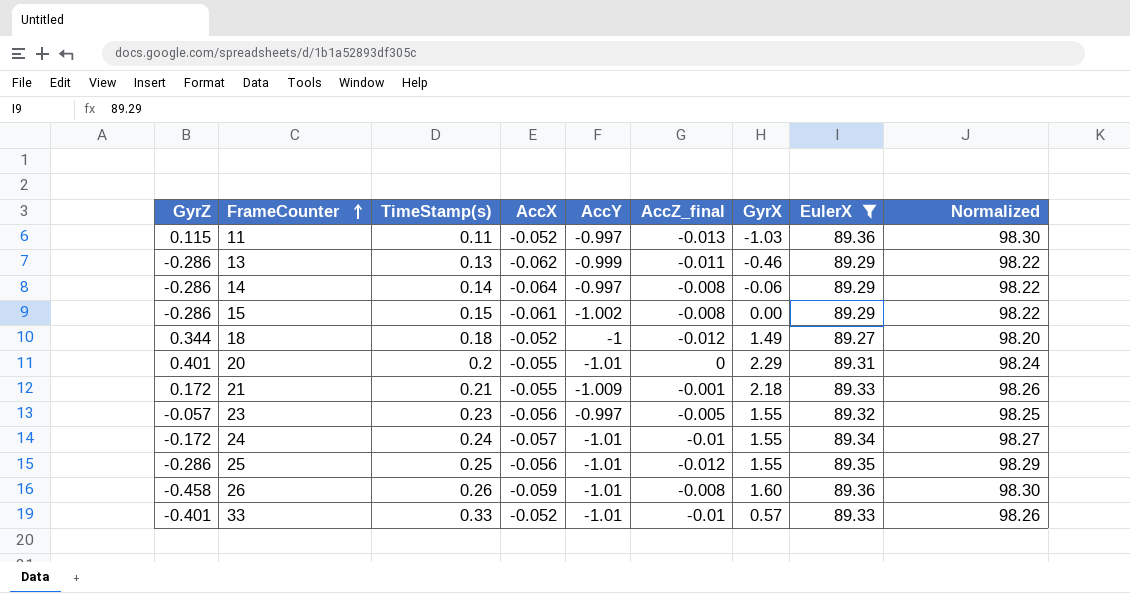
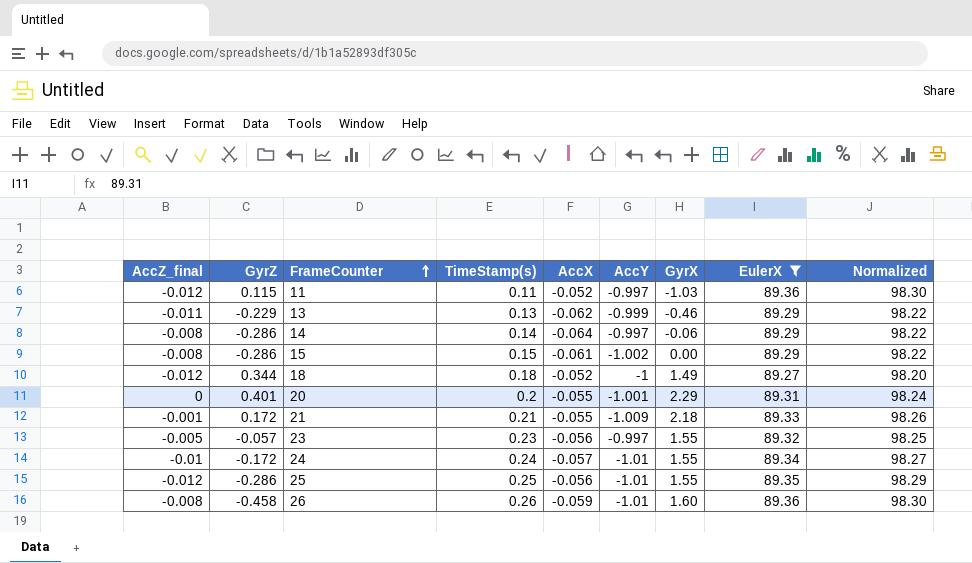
column AccZ_final | position: 6 -> 1
row 33: -0.401 | 0.33 | -0.052 | -1.01 | -0.01 | 0.57 | 89.33 | 98.26 -> none
11 | AccZ_final: -0.013 -> -0.012
13 | GyrZ: -0.286 -> -0.229
20 | AccY: -1.01 -> -1.001

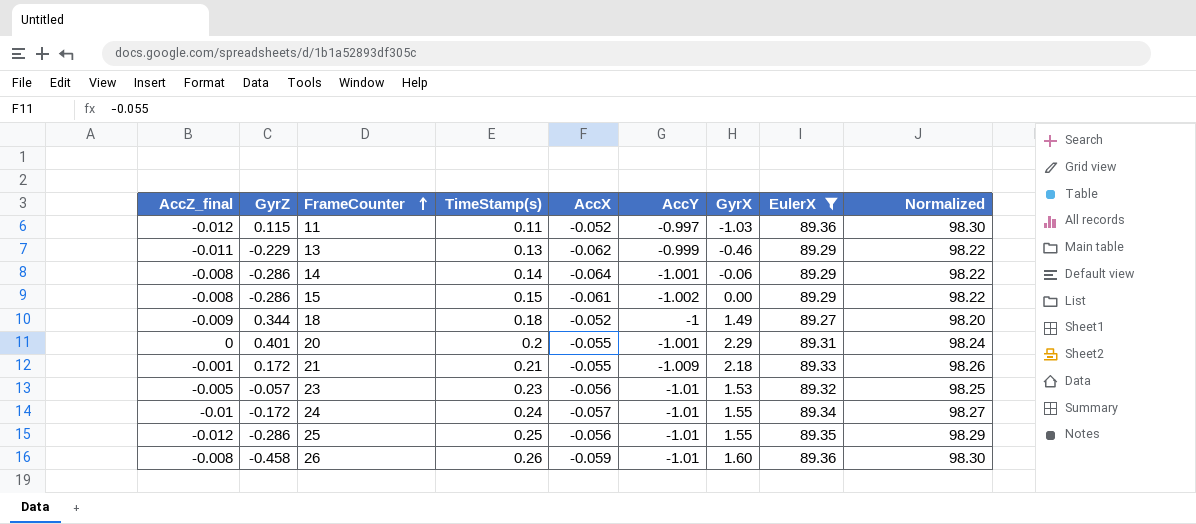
14 | AccY: -0.997 -> -1.001
18 | AccZ_final: -0.012 -> -0.009
23 | AccY: -0.997 -> -1.01
23 | GyrX: 1.55 -> 1.53

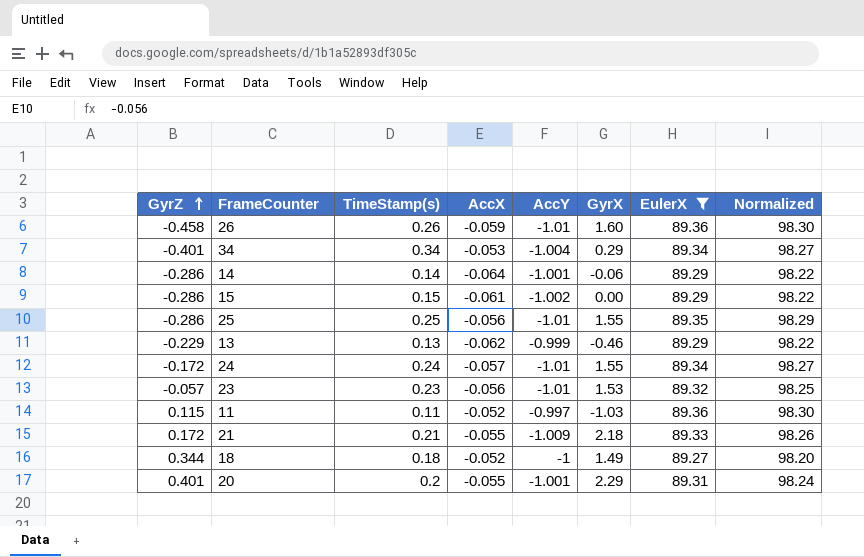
row order: FrameCounter ascending -> GyrZ ascending
column AccZ_final | position: 1 -> none
row 34: none -> -0.401 | 0.34 | -0.053 | -1.004 | 0.29 | 89.34 | 98.27

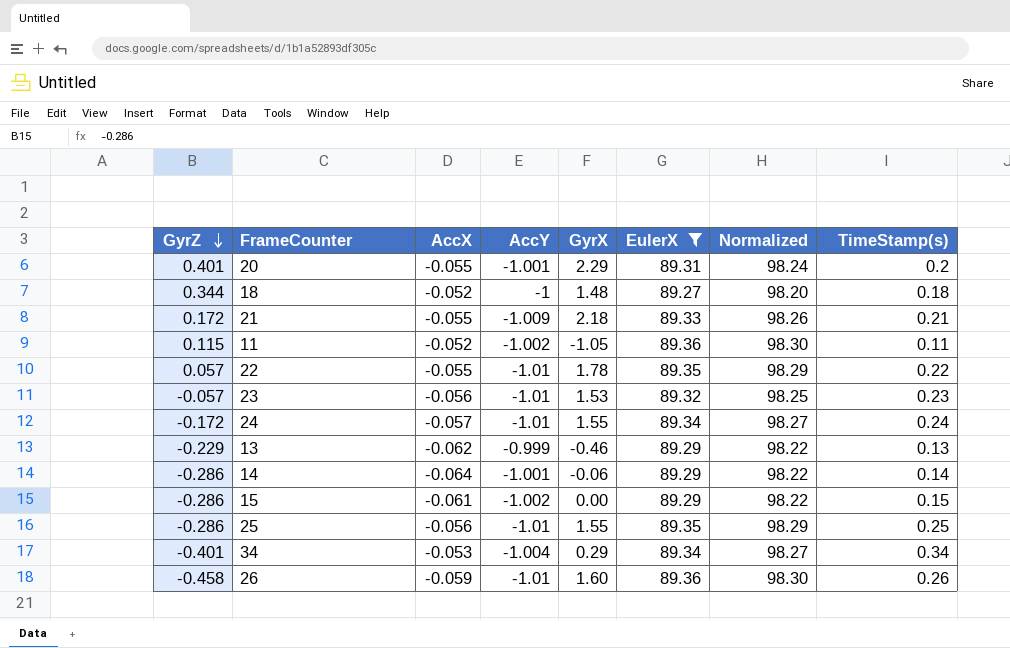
row order: GyrZ ascending -> GyrZ descending
column TimeStamp(s) | position: 3 -> 8
18 | GyrX: 1.49 -> 1.48
11 | AccY: -0.997 -> -1.002
11 | GyrX: -1.03 -> -1.05
row 22: none -> 0.057 | -0.055 | -1.01 | 1.78 | 89.35 | 98.29 | 0.22

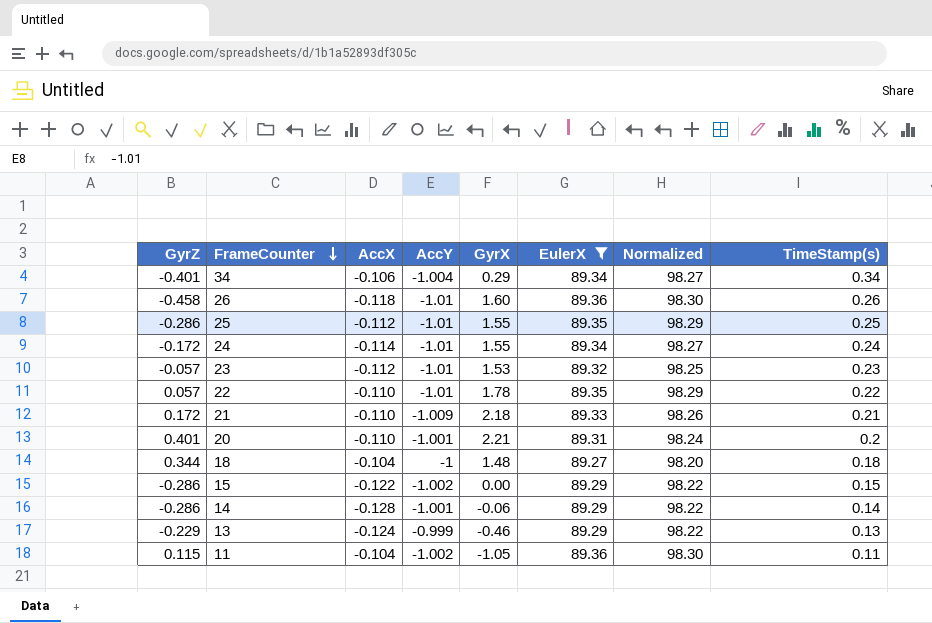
row order: GyrZ descending -> FrameCounter descending
34 | AccX: -0.053 -> -0.106
26 | AccX: -0.059 -> -0.118
25 | AccX: -0.056 -> -0.112
24 | AccX: -0.057 -> -0.114
23 | AccX: -0.056 -> -0.112
22 | AccX: -0.055 -> -0.110
21 | AccX: -0.055 -> -0.110
20 | AccX: -0.055 -> -0.110
20 | GyrX: 2.29 -> 2.21
18 | AccX: -0.052 -> -0.104
15 | AccX: -0.061 -> -0.122
14 | AccX: -0.064 -> -0.128
13 | AccX: -0.062 -> -0.124
11 | AccX: -0.052 -> -0.104

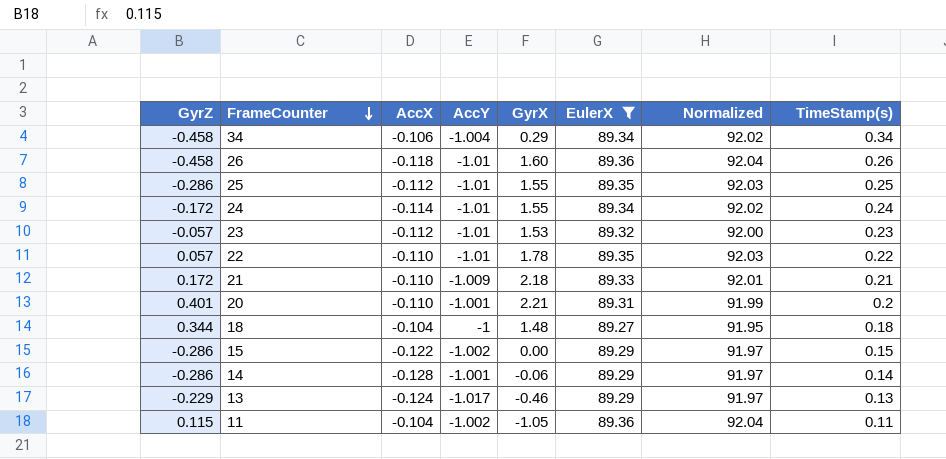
column Normalized | formula: [EulerX] * 1.1 -> [EulerX] * 1.03
34 | GyrZ: -0.401 -> -0.458
13 | AccY: -0.999 -> -1.017

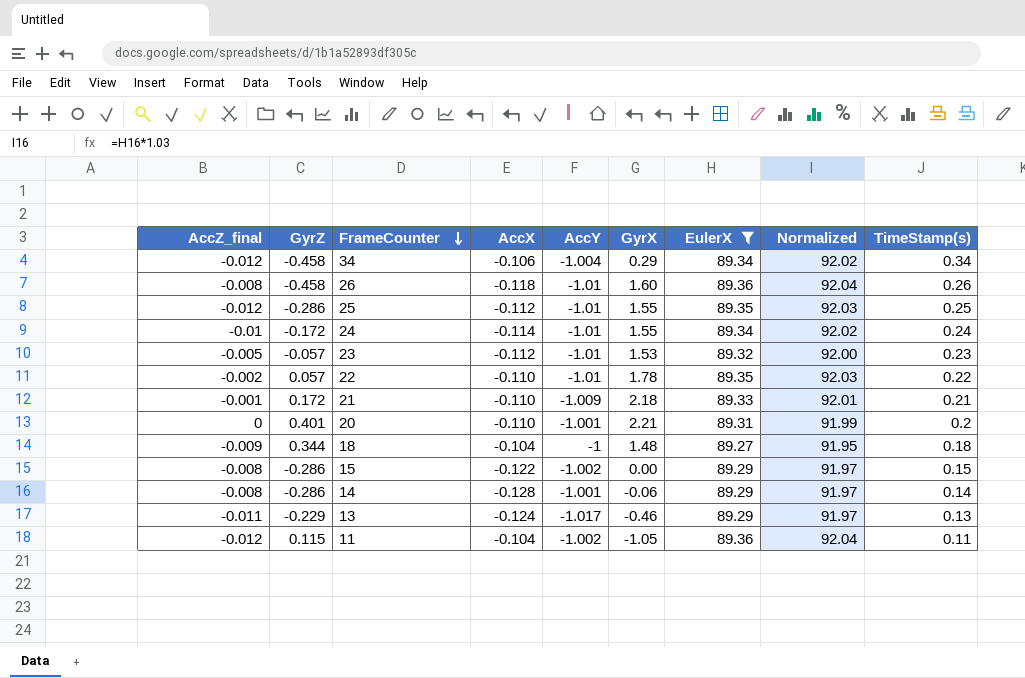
column AccZ_final | position: none -> 1

